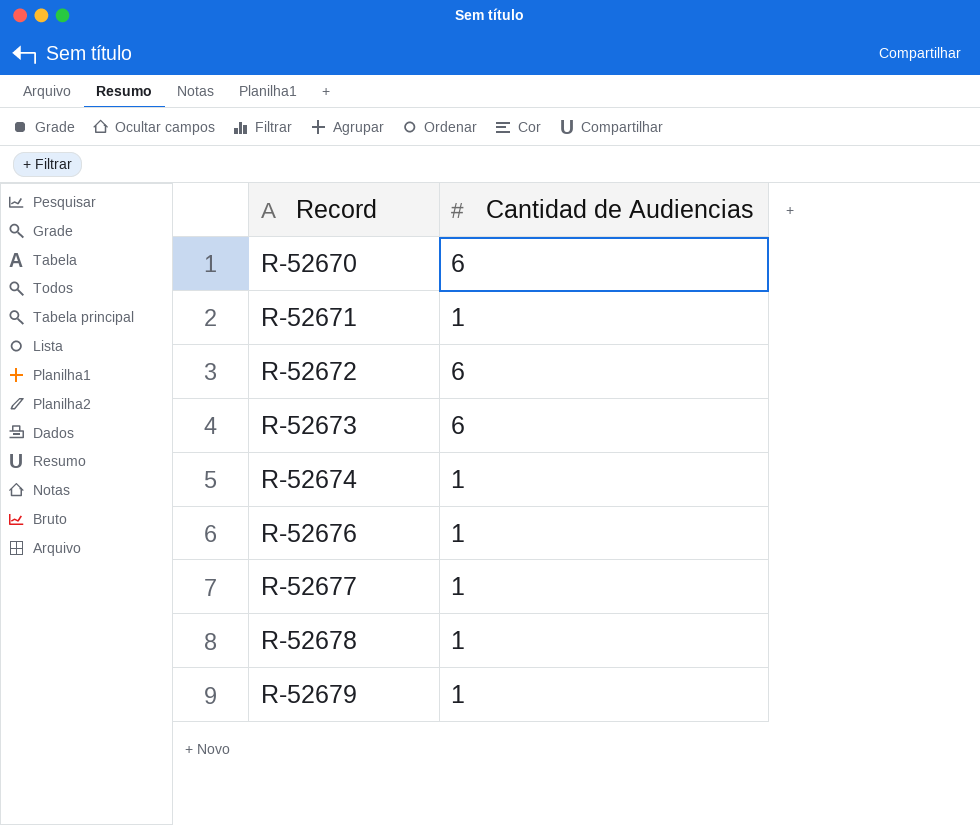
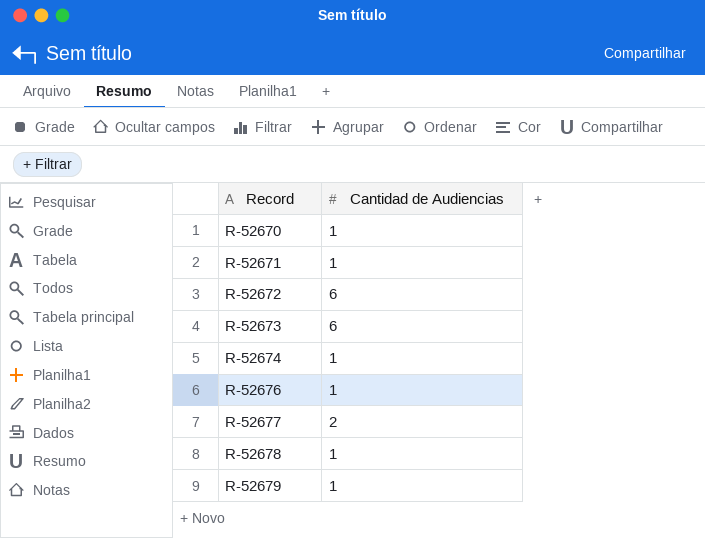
R-52670 | Cantidad de Audiencias: 6 -> 1
R-52677 | Cantidad de Audiencias: 1 -> 2

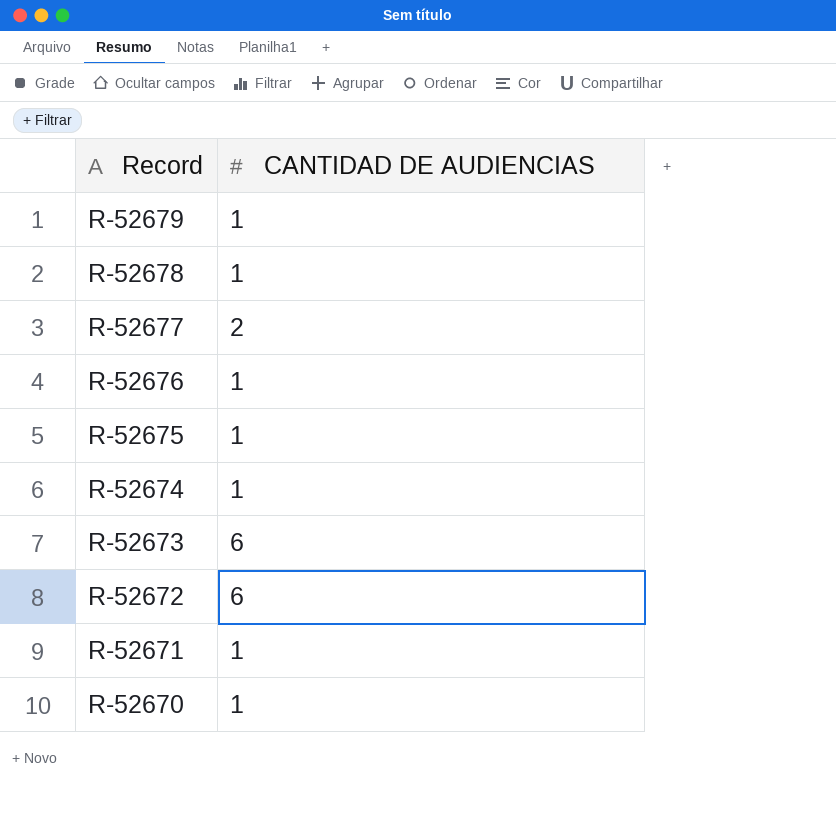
row order: Record ascending -> Record descending
column name: Cantidad de Audiencias -> CANTIDAD DE AUDIENCIAS
row R-52675: none -> 1

